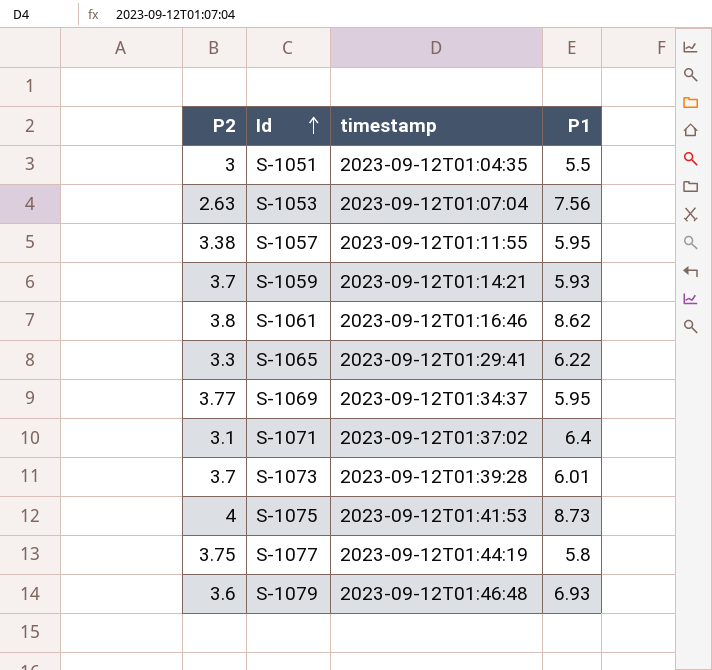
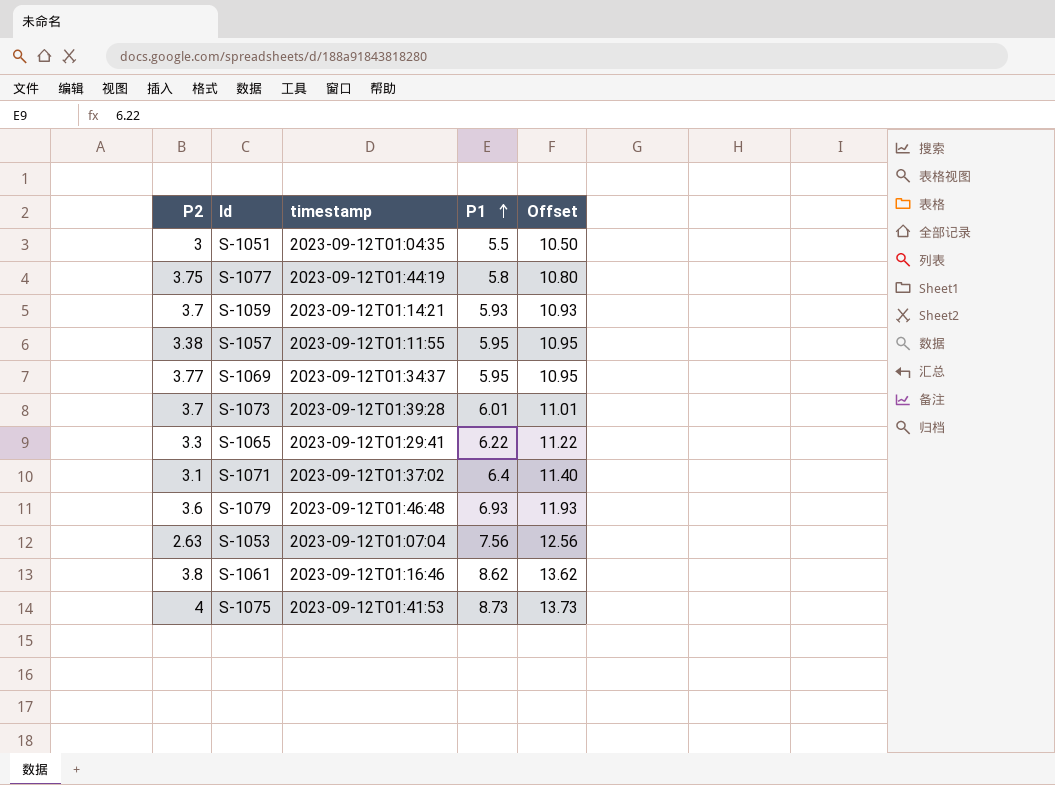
row order: Id ascending -> P1 ascending
column Offset | formula: none -> [P1] + 5

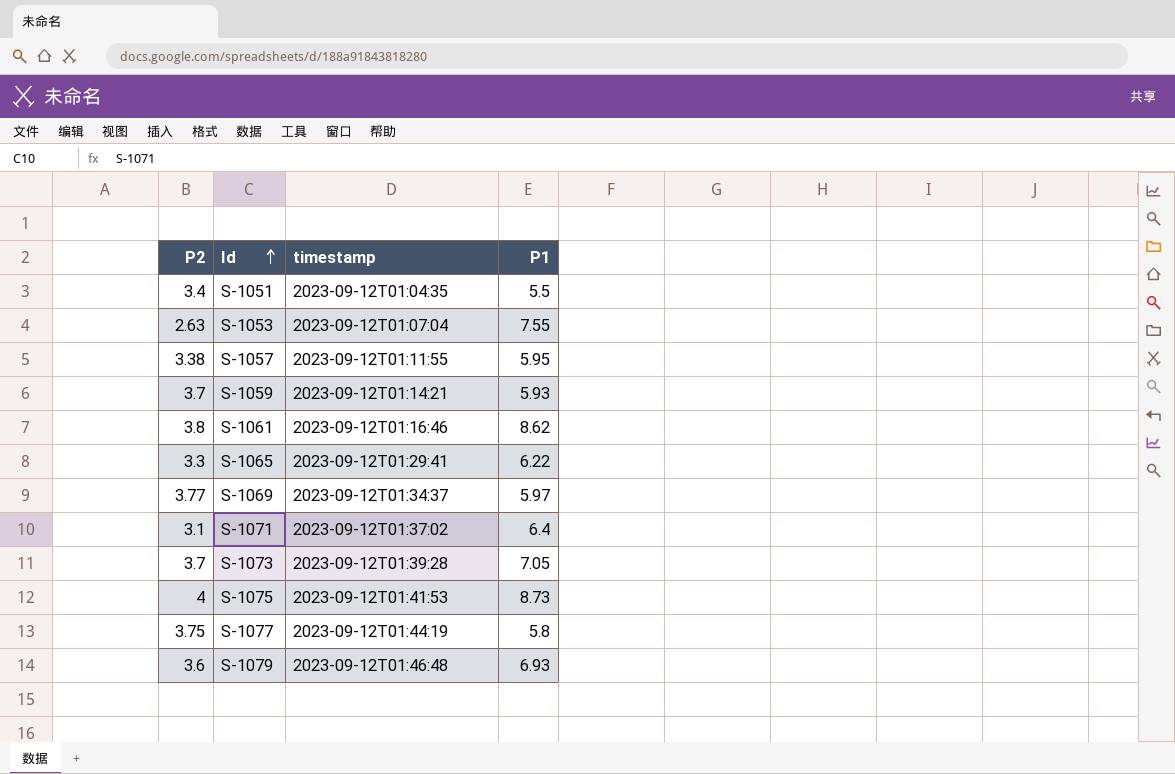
row order: P1 ascending -> Id ascending
column Offset | formula: [P1] + 5 -> none
S-1051 | P2: 3 -> 3.4
S-1053 | P1: 7.56 -> 7.55
S-1069 | P1: 5.95 -> 5.97
S-1073 | P1: 6.01 -> 7.05

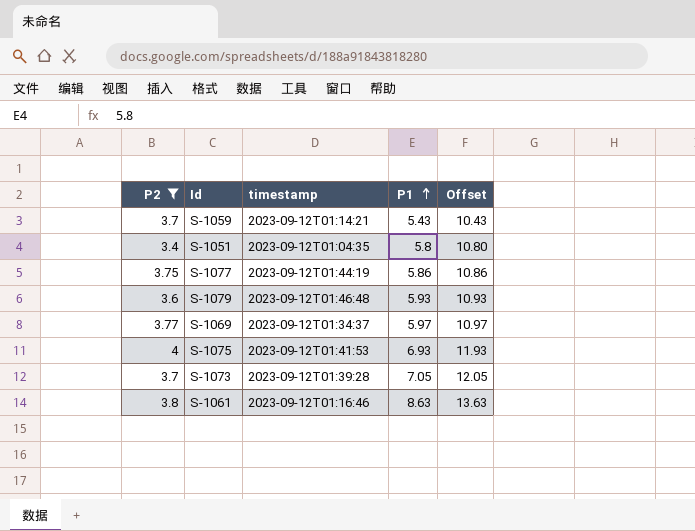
filter: none -> P2 >= 3.4
row order: Id ascending -> P1 ascending
column Offset | formula: none -> [P1] + 5
S-1059 | P1: 5.93 -> 5.43
S-1051 | P1: 5.5 -> 5.8
S-1077 | P1: 5.8 -> 5.86
S-1079 | P1: 6.93 -> 5.93
S-1075 | P1: 8.73 -> 6.93
S-1061 | P1: 8.62 -> 8.63

